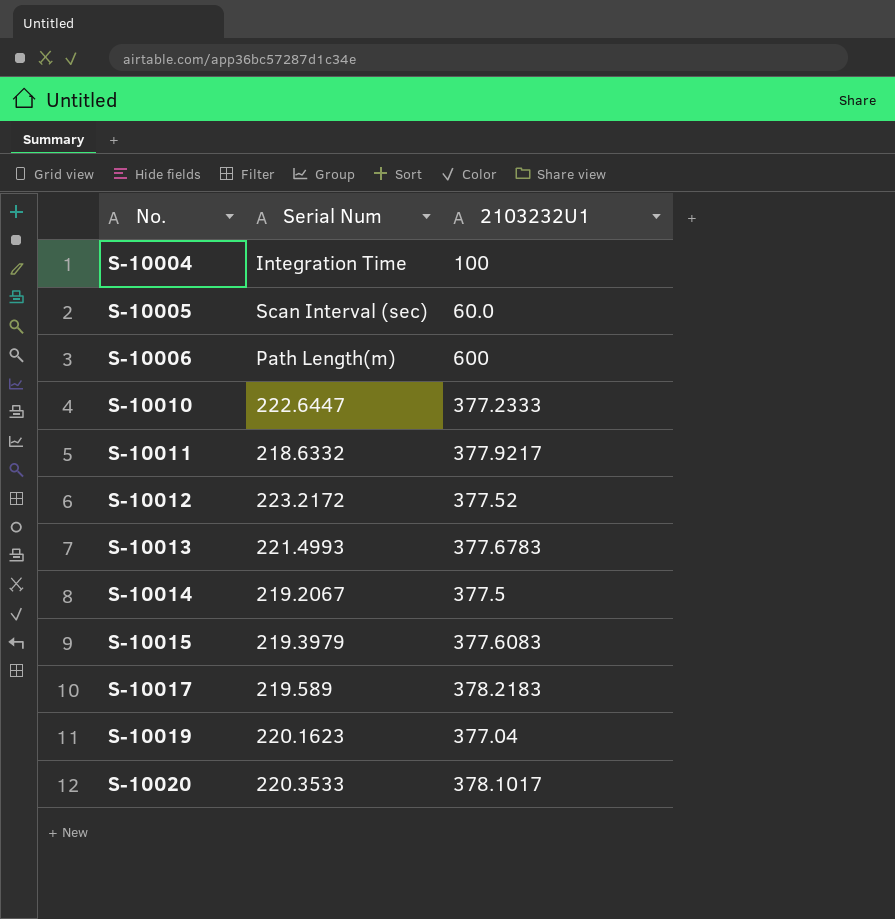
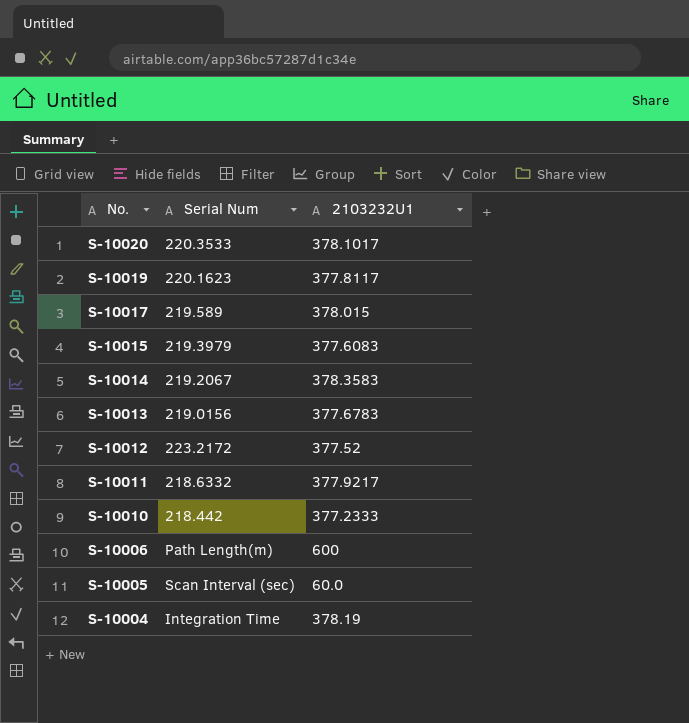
row order: No. ascending -> No. descending
S-10019 | 2103232U1: 377.04 -> 377.8117
S-10017 | 2103232U1: 378.2183 -> 378.015
S-10014 | 2103232U1: 377.5 -> 378.3583
S-10013 | Serial Num: 221.4993 -> 219.0156
S-10010 | Serial Num: 222.6447 -> 218.442
S-10004 | 2103232U1: 100 -> 378.19

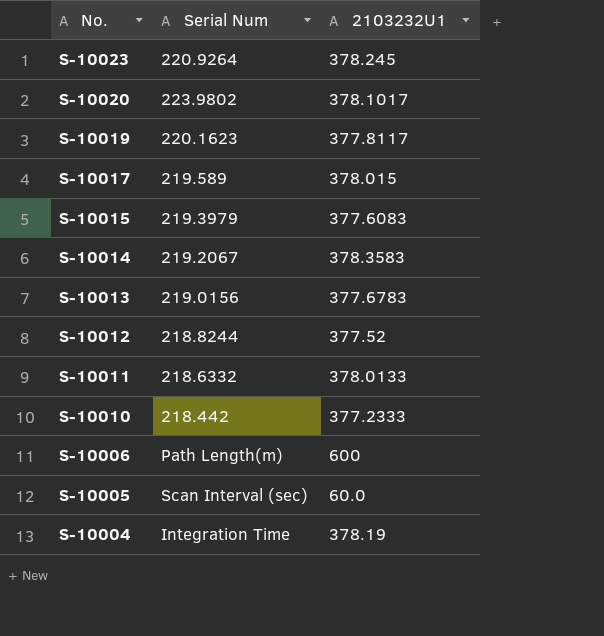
row S-10023: none -> 220.9264 | 378.245
S-10020 | Serial Num: 220.3533 -> 223.9802
S-10012 | Serial Num: 223.2172 -> 218.8244
S-10011 | 2103232U1: 377.9217 -> 378.0133

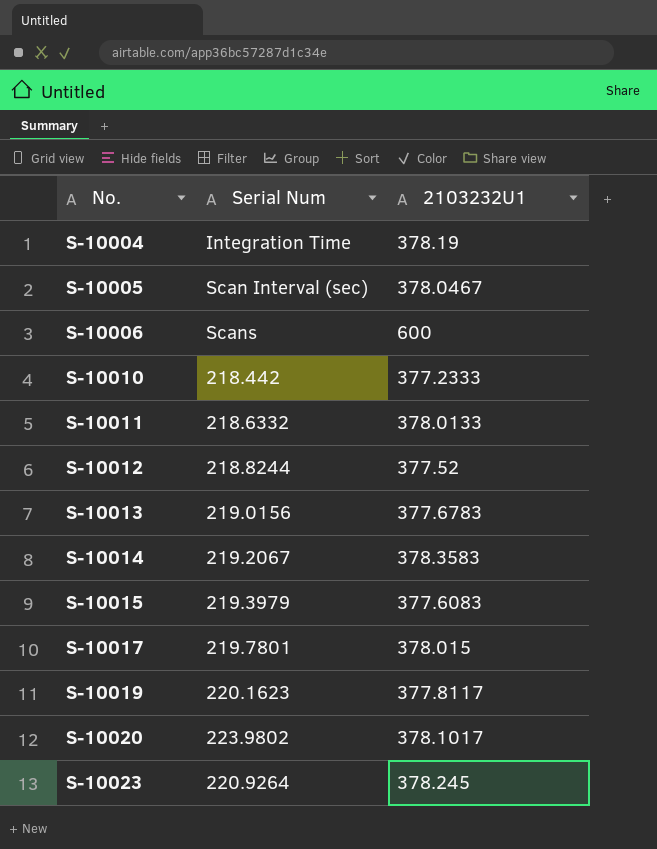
row order: No. descending -> No. ascending
S-10005 | 2103232U1: 60.0 -> 378.0467
S-10006 | Serial Num: Path Length(m) -> Scans
S-10017 | Serial Num: 219.589 -> 219.7801

